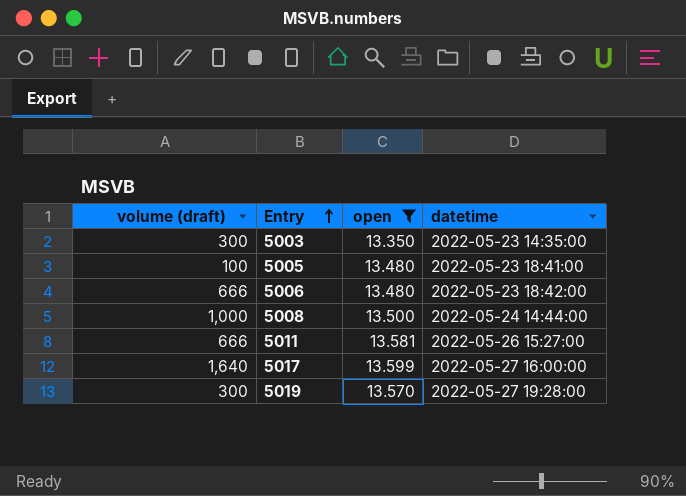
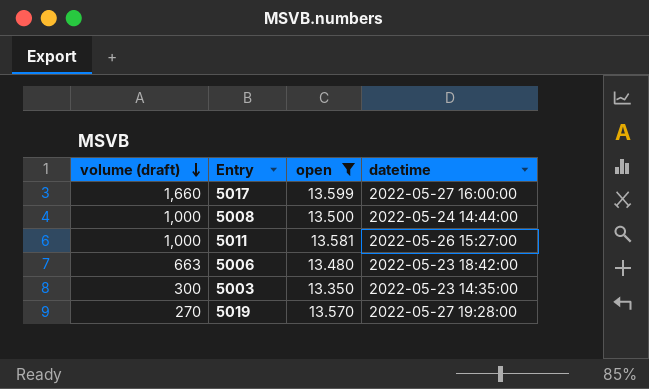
row order: Entry ascending -> volume (draft) descending
row 5005: 100 | 13.480 | 2022-05-23 18:41:00 -> none
5017 | volume (draft): 1,640 -> 1,660
5011 | volume (draft): 666 -> 1,000
5006 | volume (draft): 666 -> 663
5019 | volume (draft): 300 -> 270

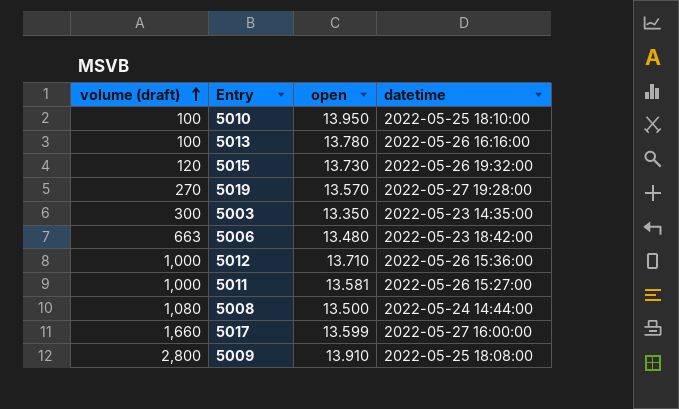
filter: open <= 13.599 -> none
row order: volume (draft) descending -> volume (draft) ascending
5008 | volume (draft): 1,000 -> 1,080

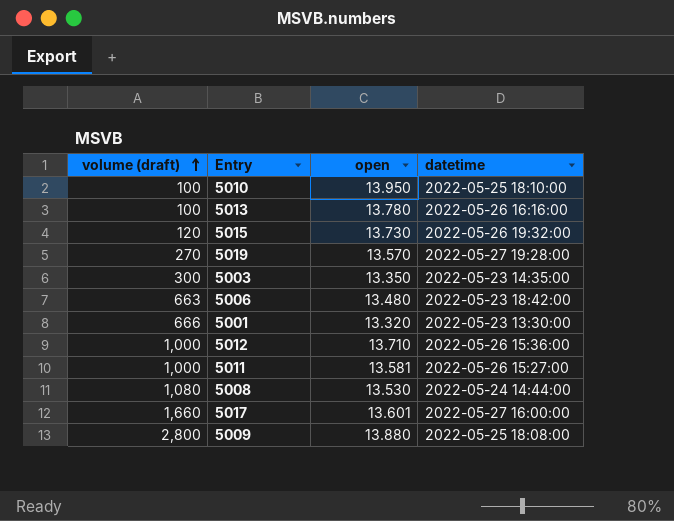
row 5001: none -> 666 | 13.320 | 2022-05-23 13:30:00
5008 | open: 13.500 -> 13.530
5017 | open: 13.599 -> 13.601
5009 | open: 13.910 -> 13.880

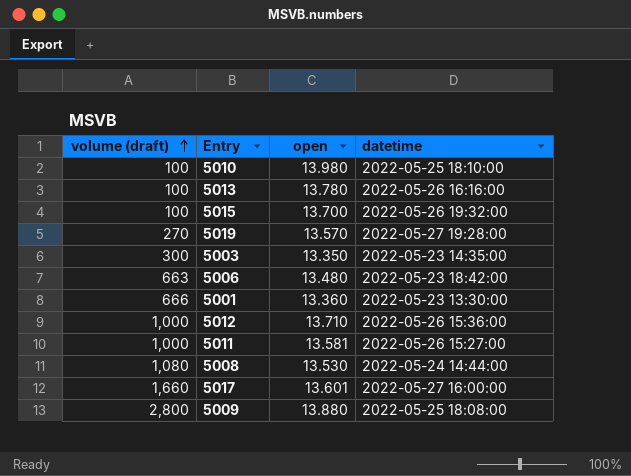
5010 | open: 13.950 -> 13.980
5015 | volume (draft): 120 -> 100
5015 | open: 13.730 -> 13.700
5001 | open: 13.320 -> 13.360

